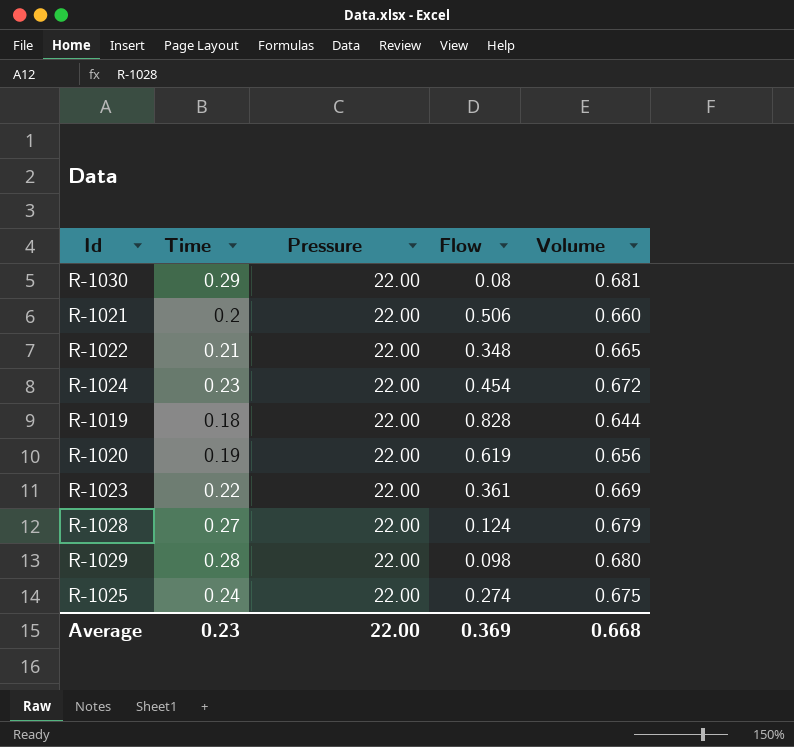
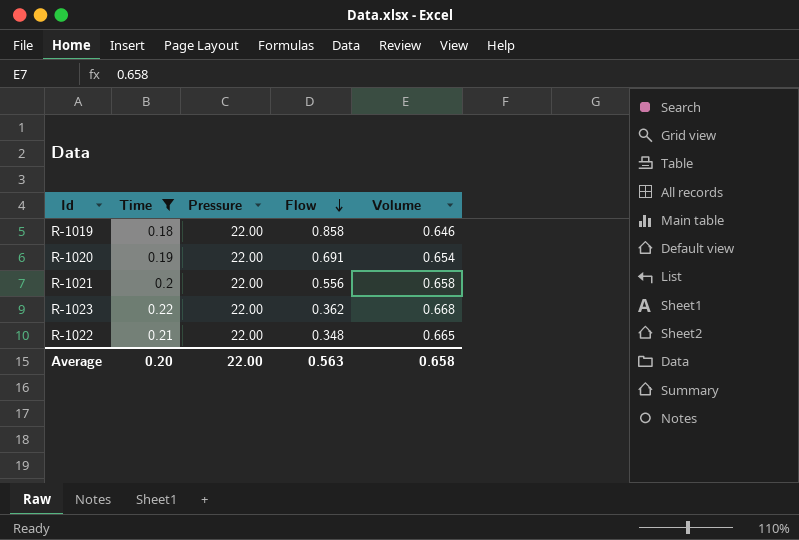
filter: none -> Time <= 0.22
row order: none -> Flow descending
R-1019 | Flow: 0.828 -> 0.858
R-1019 | Volume: 0.644 -> 0.646
R-1020 | Flow: 0.619 -> 0.691
R-1020 | Volume: 0.656 -> 0.654
R-1021 | Flow: 0.506 -> 0.556
R-1021 | Volume: 0.660 -> 0.658
R-1023 | Flow: 0.361 -> 0.362
R-1023 | Volume: 0.669 -> 0.668
Average | Time: 0.23 -> 0.20
Average | Flow: 0.369 -> 0.563
Average | Volume: 0.668 -> 0.658

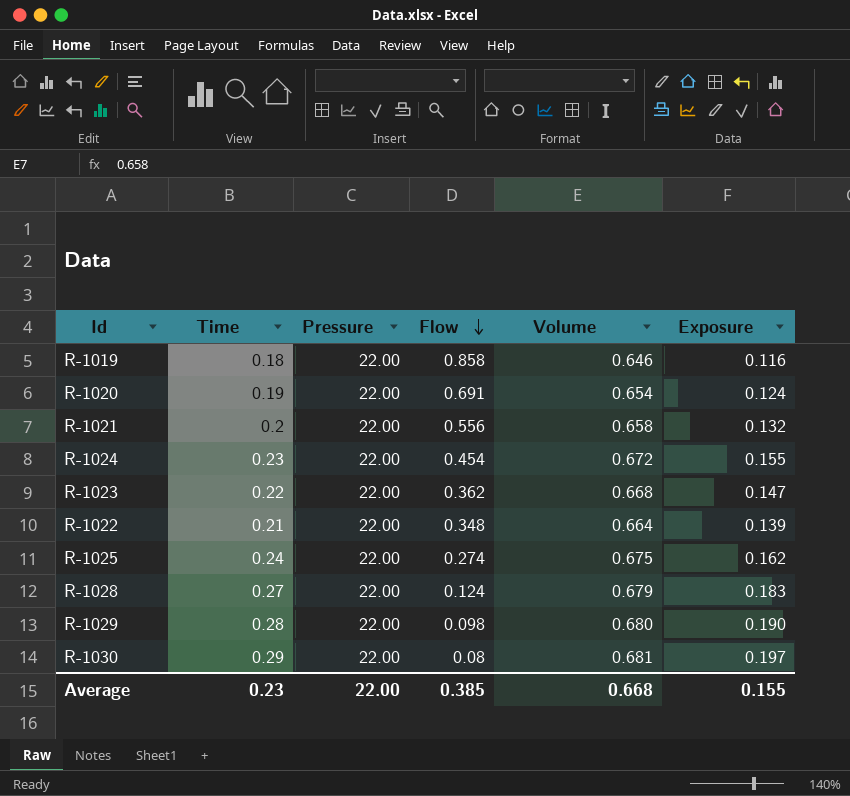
filter: Time <= 0.22 -> none
column Exposure | formula: none -> [Time] * [Volume]
R-1022 | Volume: 0.665 -> 0.664
Average | Time: 0.20 -> 0.23
Average | Flow: 0.563 -> 0.385
Average | Volume: 0.658 -> 0.668

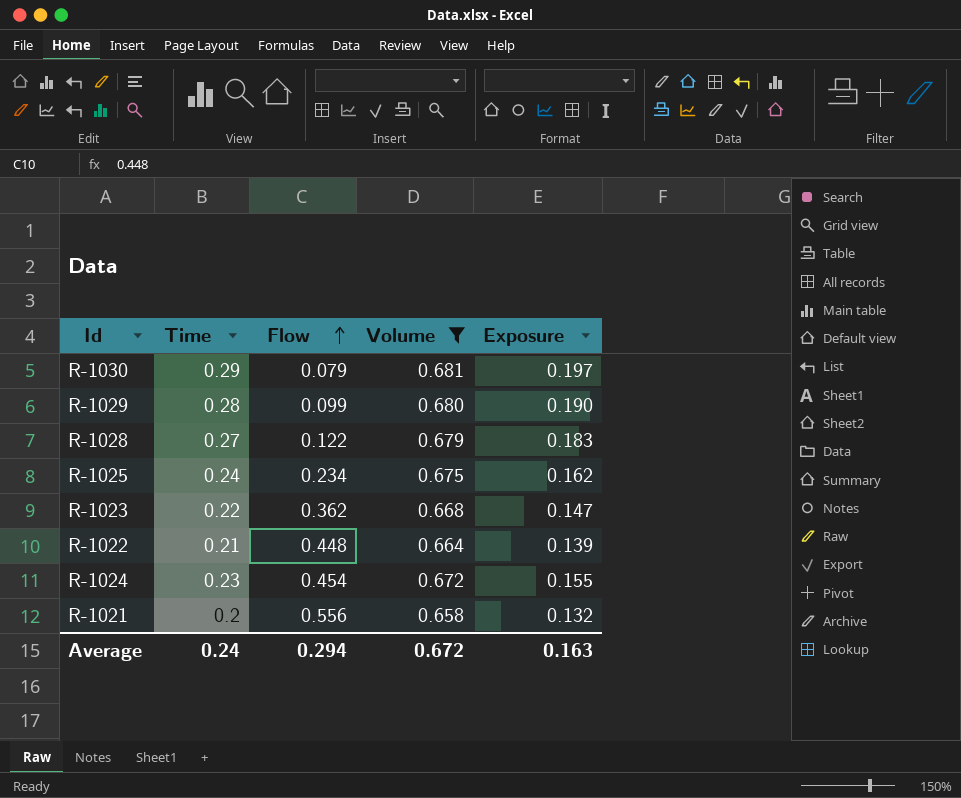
filter: none -> Volume >= 0.658
row order: Flow descending -> Flow ascending
column Pressure | position: 3 -> none
R-1030 | Flow: 0.08 -> 0.079
R-1029 | Flow: 0.098 -> 0.099
R-1028 | Flow: 0.124 -> 0.122
R-1025 | Flow: 0.274 -> 0.234
R-1022 | Flow: 0.348 -> 0.448
Average | Time: 0.23 -> 0.24
Average | Flow: 0.385 -> 0.294
Average | Volume: 0.668 -> 0.672
Average | Exposure: 0.155 -> 0.163

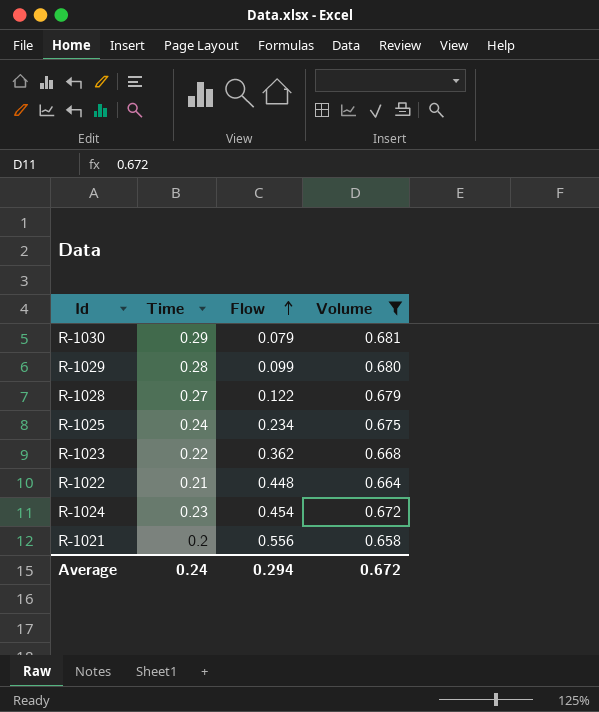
column Exposure | formula: [Time] * [Volume] -> none

